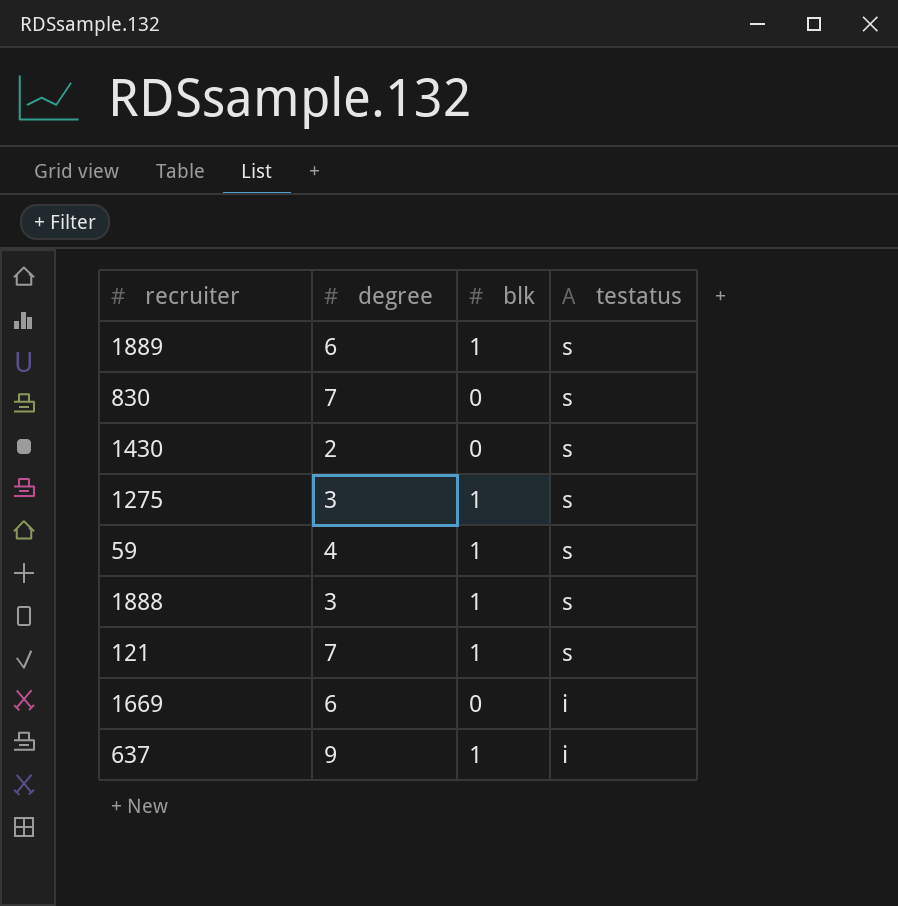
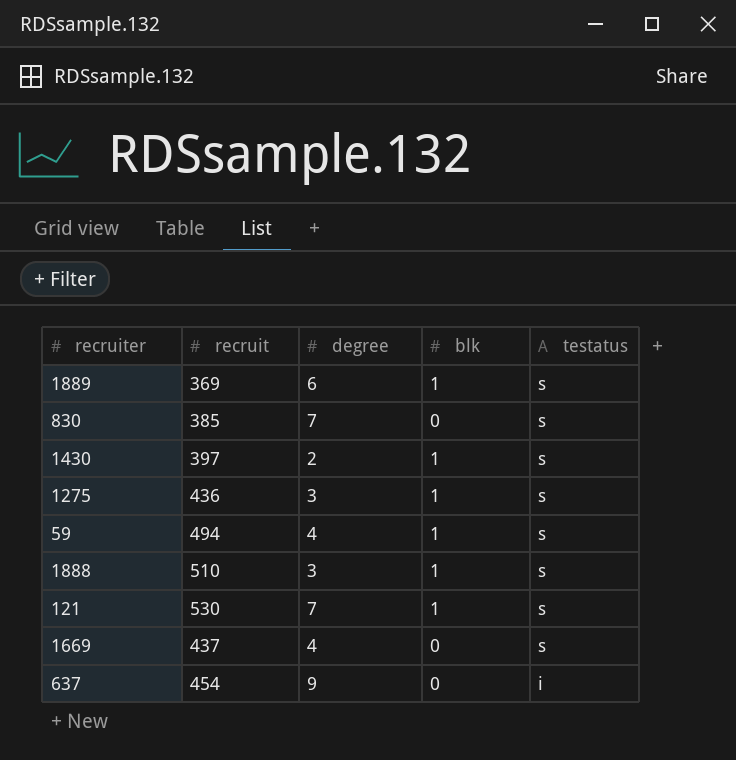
column recruit | position: none -> 2
1430 | blk: 0 -> 1
1669 | degree: 6 -> 4
1669 | testatus: i -> s
637 | blk: 1 -> 0

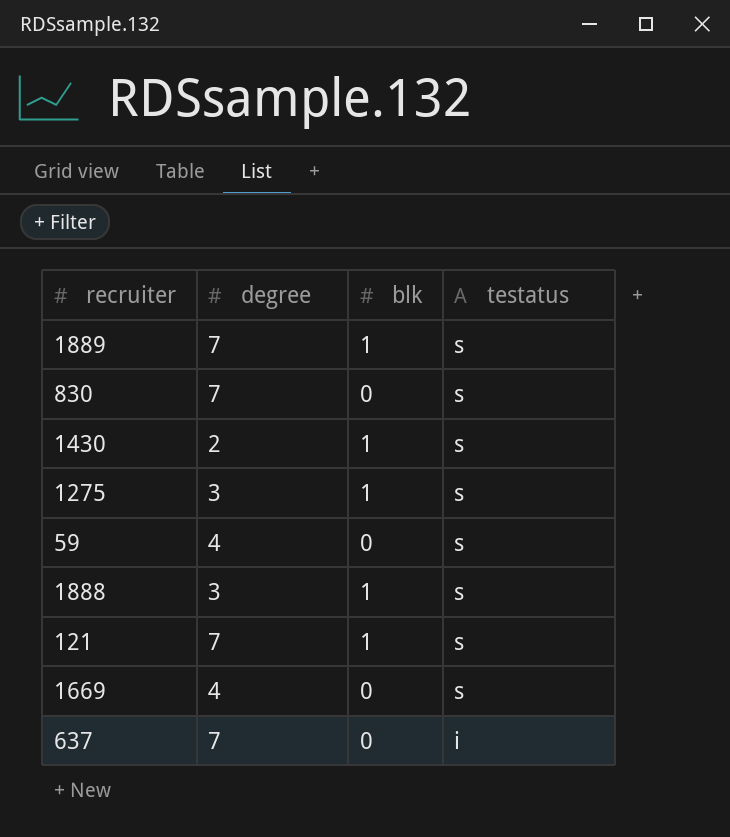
column recruit | position: 2 -> none
1889 | degree: 6 -> 7
59 | blk: 1 -> 0
637 | degree: 9 -> 7

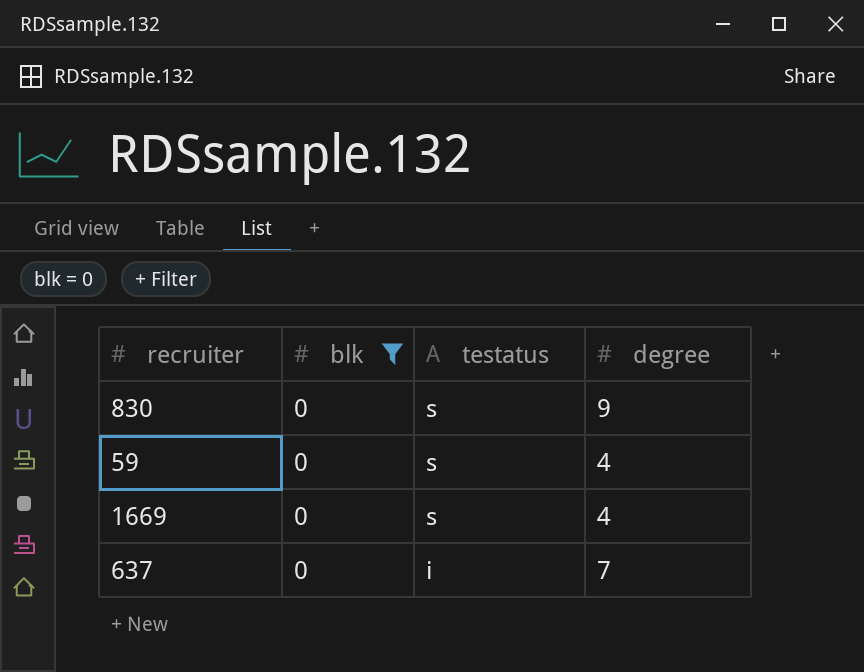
filter: none -> blk = 0
column degree | position: 2 -> 4
830 | degree: 7 -> 9

